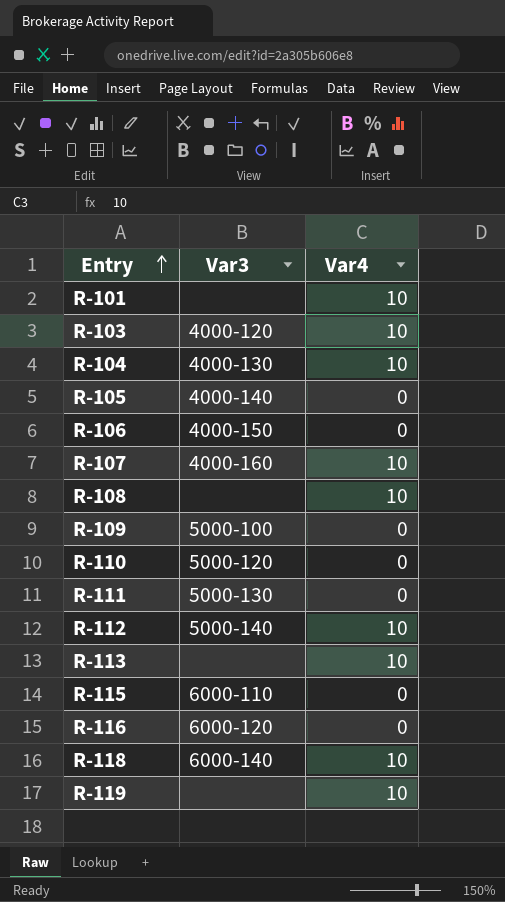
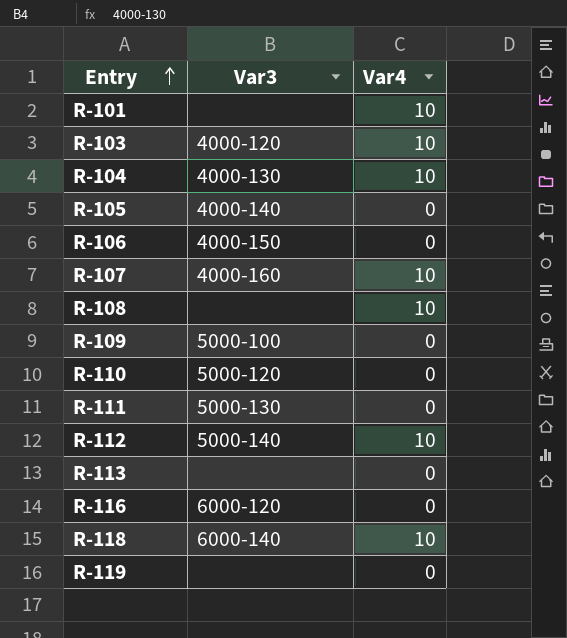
row R-115: 6000-110 | 0 -> none
R-113 | Var4: 10 -> 0
R-119 | Var4: 10 -> 0

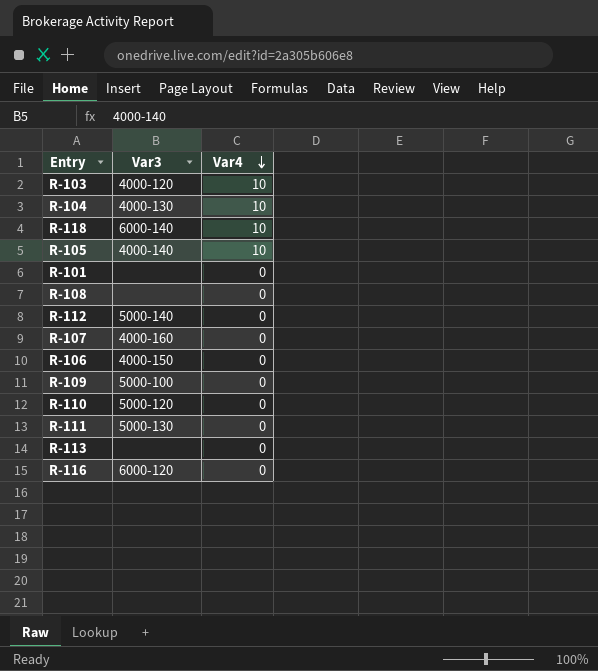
row order: Entry ascending -> Var4 descending
row R-119: none | 0 -> none
R-105 | Var4: 0 -> 10
R-101 | Var4: 10 -> 0
R-108 | Var4: 10 -> 0
R-112 | Var4: 10 -> 0
R-107 | Var4: 10 -> 0

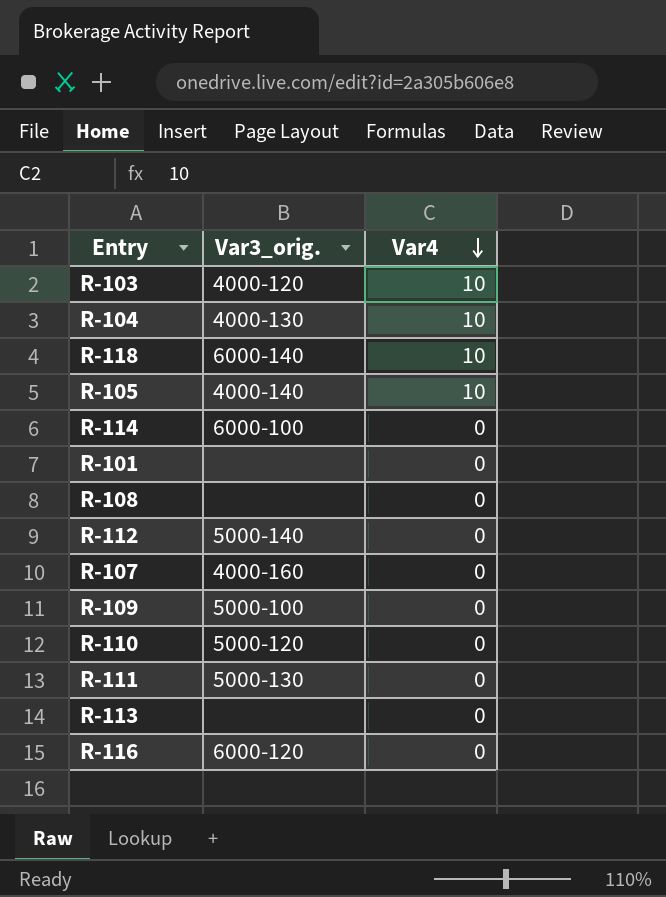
column name: Var3 -> Var3_orig.
row R-106: 4000-150 | 0 -> none
row R-114: none -> 6000-100 | 0

